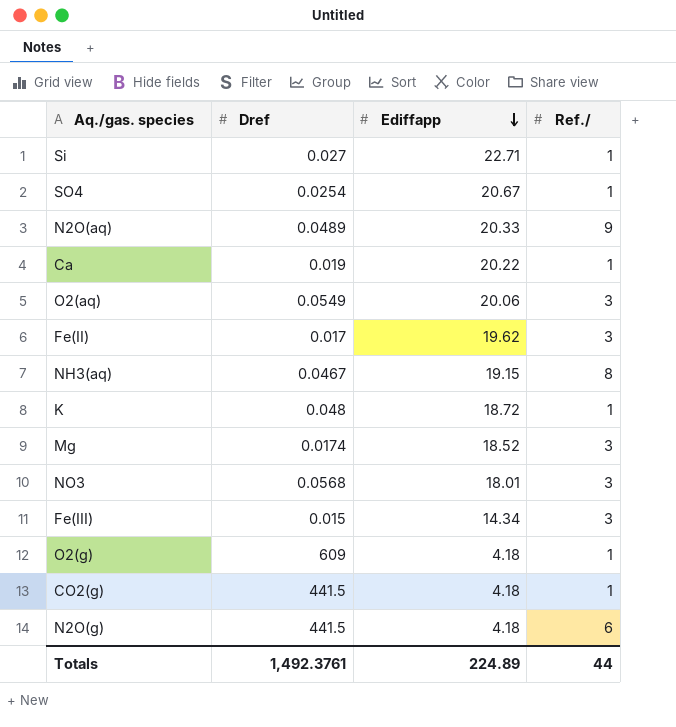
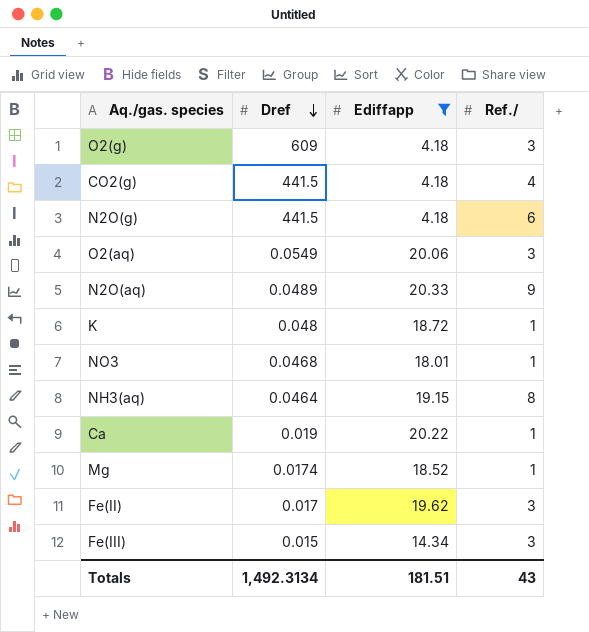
filter: none -> Ediffapp <= 20.33
row order: Ediffapp descending -> Dref descending
O2(g) | Ref./: 1 -> 3
CO2(g) | Ref./: 1 -> 4
NO3 | Dref: 0.0568 -> 0.0468
NO3 | Ref./: 3 -> 1
NH3(aq) | Dref: 0.0467 -> 0.0464
Mg | Ref./: 3 -> 1
Totals | Dref: 1,492.3761 -> 1,492.3134
Totals | Ediffapp: 224.89 -> 181.51
Totals | Ref./: 44 -> 43

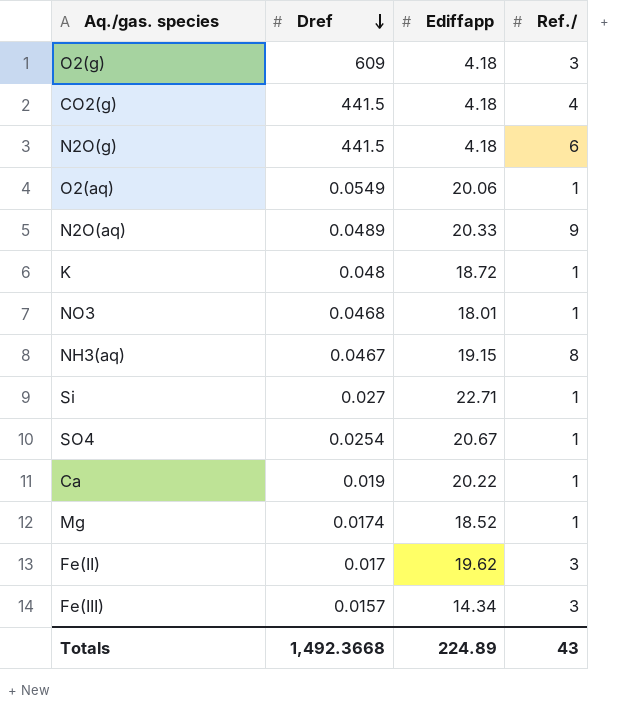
filter: Ediffapp <= 20.33 -> none
O2(aq) | Ref./: 3 -> 1
NH3(aq) | Dref: 0.0464 -> 0.0467
Fe(III) | Dref: 0.015 -> 0.0157
Totals | Dref: 1,492.3134 -> 1,492.3668
Totals | Ediffapp: 181.51 -> 224.89

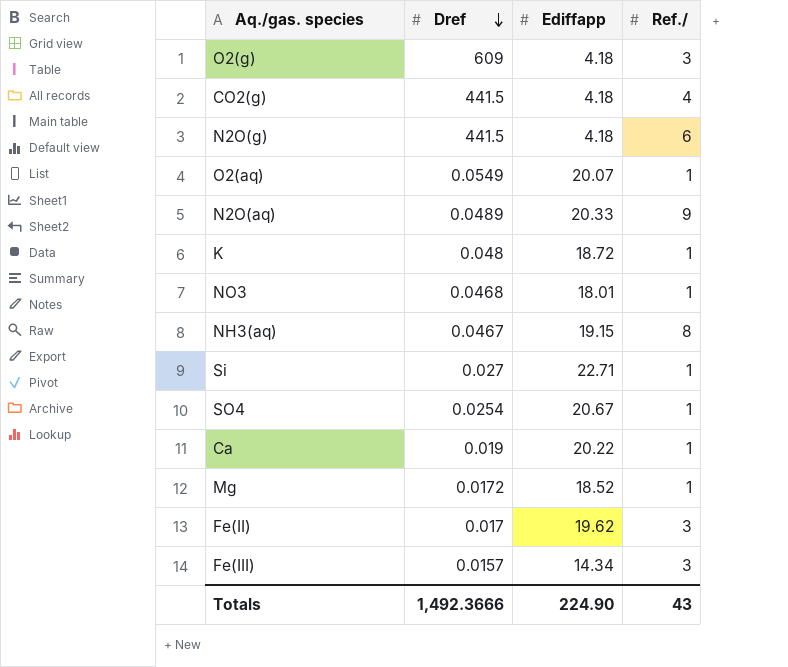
O2(aq) | Ediffapp: 20.06 -> 20.07
Mg | Dref: 0.0174 -> 0.0172
Totals | Dref: 1,492.3668 -> 1,492.3666
Totals | Ediffapp: 224.89 -> 224.90

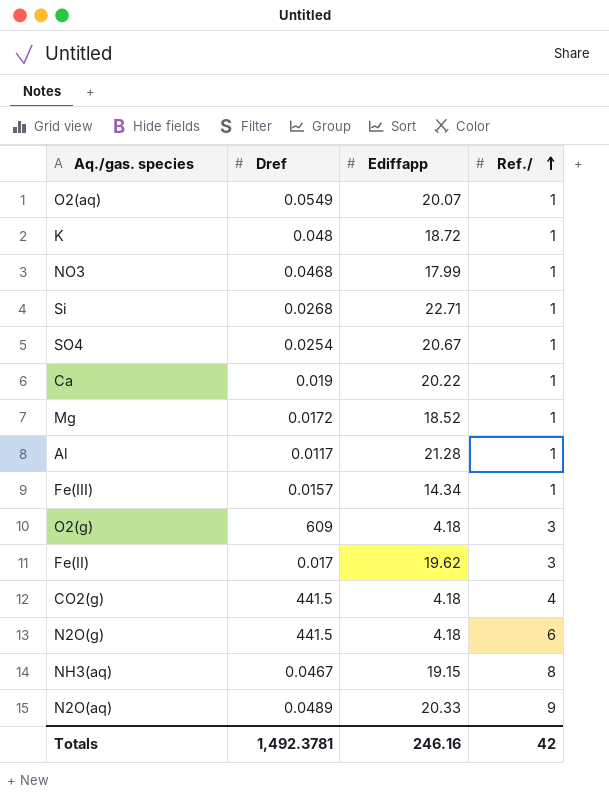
row order: Dref descending -> Ref./ ascending
NO3 | Ediffapp: 18.01 -> 17.99
Si | Dref: 0.027 -> 0.0268
row Al: none -> 0.0117 | 21.28 | 1
Fe(III) | Ref./: 3 -> 1
Totals | Dref: 1,492.3666 -> 1,492.3781
Totals | Ediffapp: 224.90 -> 246.16
Totals | Ref./: 43 -> 42

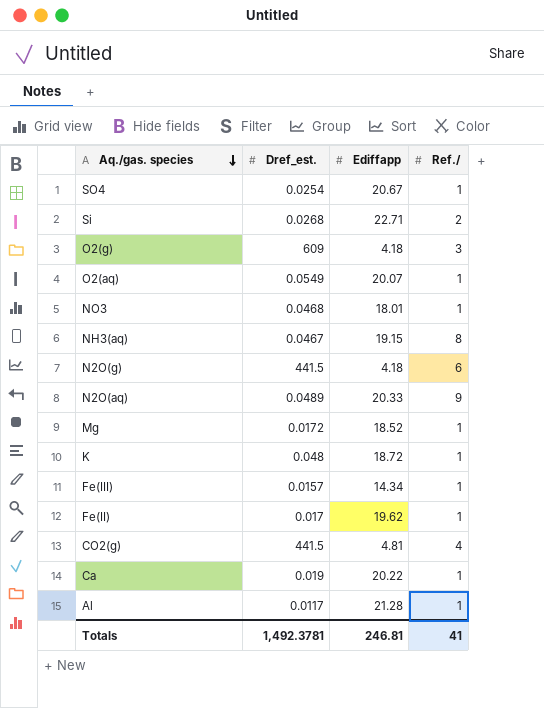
row order: Ref./ ascending -> Aq./gas. species descending
column name: Dref -> Dref_est.
Si | Ref./: 1 -> 2
NO3 | Ediffapp: 17.99 -> 18.01
Fe(II) | Ref./: 3 -> 1
CO2(g) | Ediffapp: 4.18 -> 4.81
Totals | Ediffapp: 246.16 -> 246.81
Totals | Ref./: 42 -> 41

